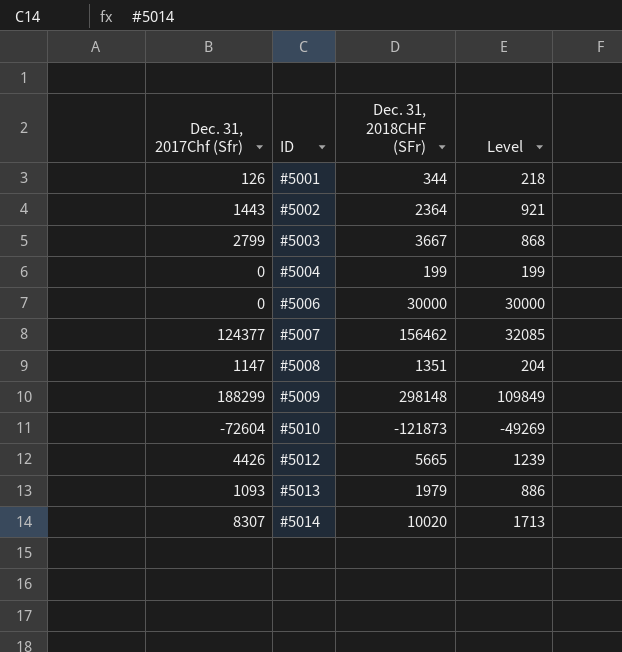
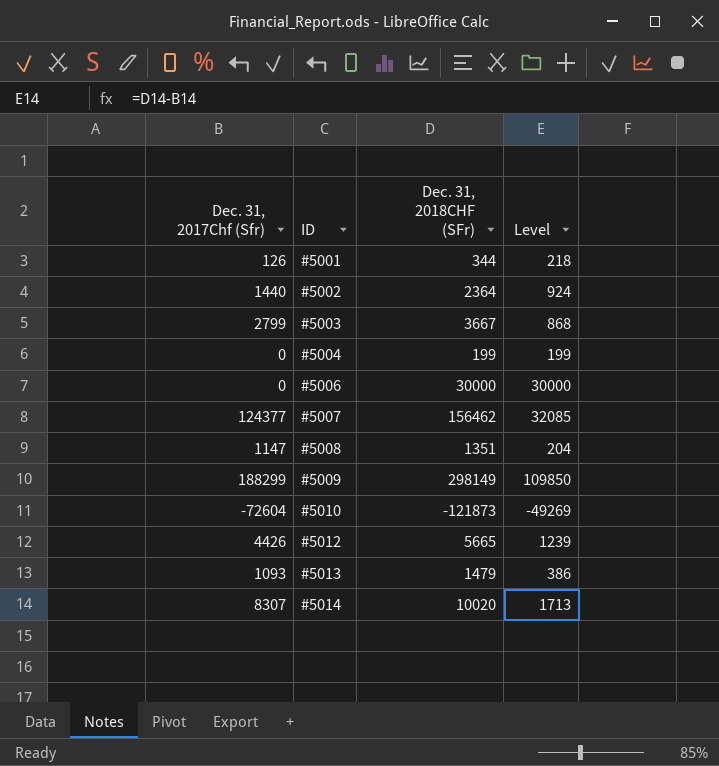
#5002 | Dec. 31, 2017Chf (Sfr): 1443 -> 1440
#5002 | Level: 921 -> 924
#5009 | Dec. 31, 2018CHF (SFr): 298148 -> 298149
#5009 | Level: 109849 -> 109850
#5013 | Dec. 31, 2018CHF (SFr): 1979 -> 1479
#5013 | Level: 886 -> 386

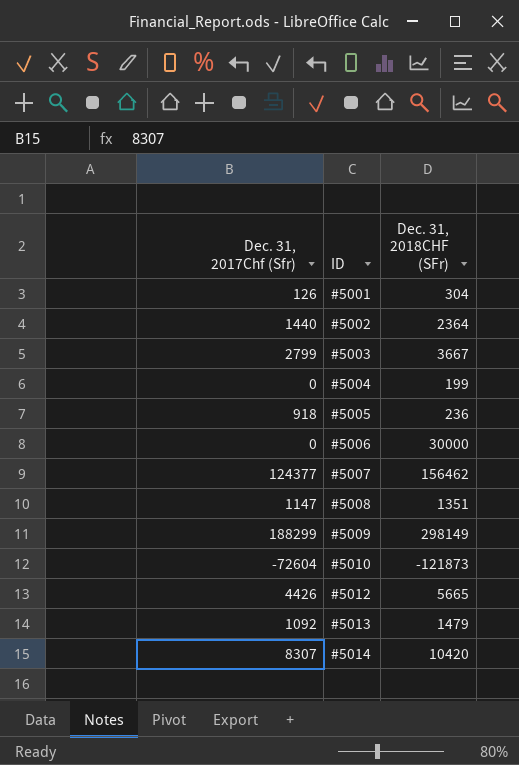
column Level | formula: [Dec. 31, 2018CHF (SFr)] - [Dec. 31, 2017Chf (Sfr)] -> none
#5001 | Dec. 31, 2018CHF (SFr): 344 -> 304
row #5005: none -> 918 | 236
#5013 | Dec. 31, 2017Chf (Sfr): 1093 -> 1092
#5014 | Dec. 31, 2018CHF (SFr): 10020 -> 10420

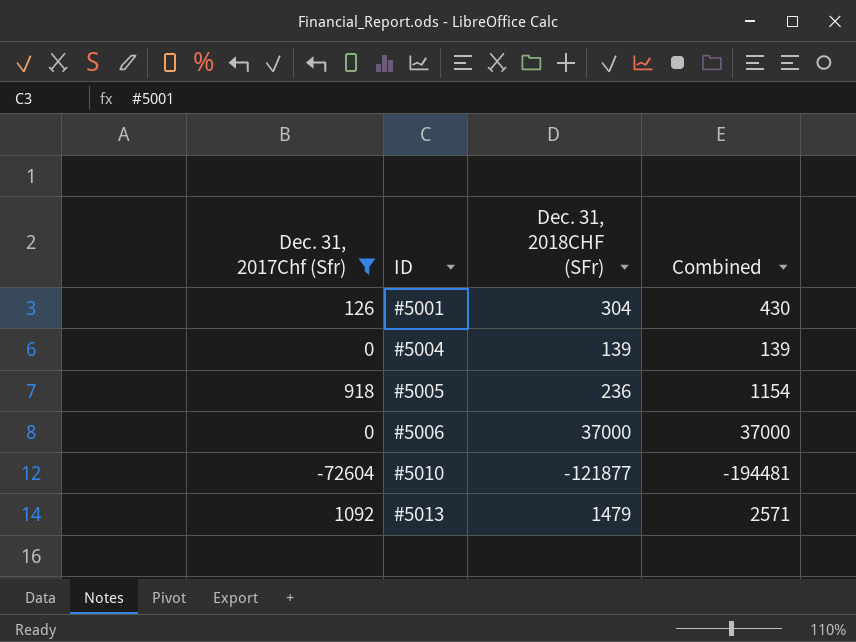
filter: none -> Dec. 31, 2017Chf (Sfr) <= 1092
column Combined | formula: none -> [Dec. 31, 2017Chf (Sfr)] + [Dec. 31, 2018CHF (SFr)]
#5004 | Dec. 31, 2018CHF (SFr): 199 -> 139
#5006 | Dec. 31, 2018CHF (SFr): 30000 -> 37000
#5010 | Dec. 31, 2018CHF (SFr): -121873 -> -121877

